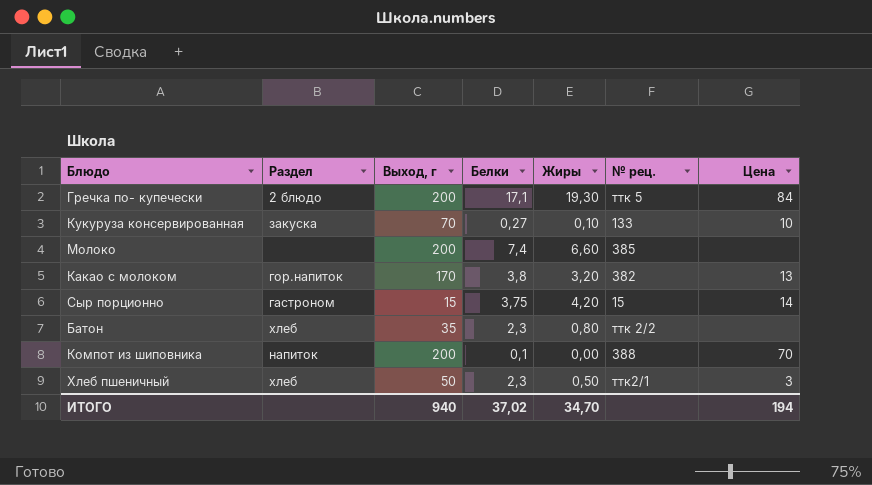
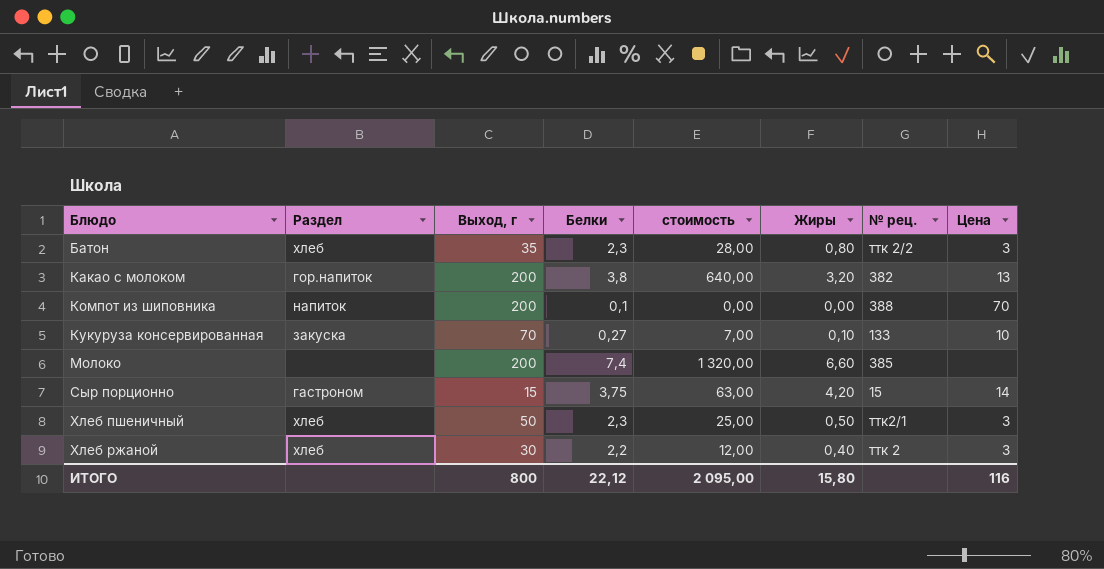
row order: none -> Блюдо ascending
column стоимость | formula: none -> [Выход, г] * [Жиры]
row Гречка по- купечески: 2 блюдо | 200 | 17,1 | 19,30 | ттк 5 | 84 -> none
Батон | Цена: none -> 3
Какао с молоком | Выход, г: 170 -> 200
row Хлеб ржаной: none -> хлеб | 30 | 2,2 | 12,00 | 0,40 | ттк 2 | 3
ИТОГО | Выход, г: 940 -> 800
ИТОГО | Белки: 37,02 -> 22,12
ИТОГО | Жиры: 34,70 -> 15,80
ИТОГО | Цена: 194 -> 116

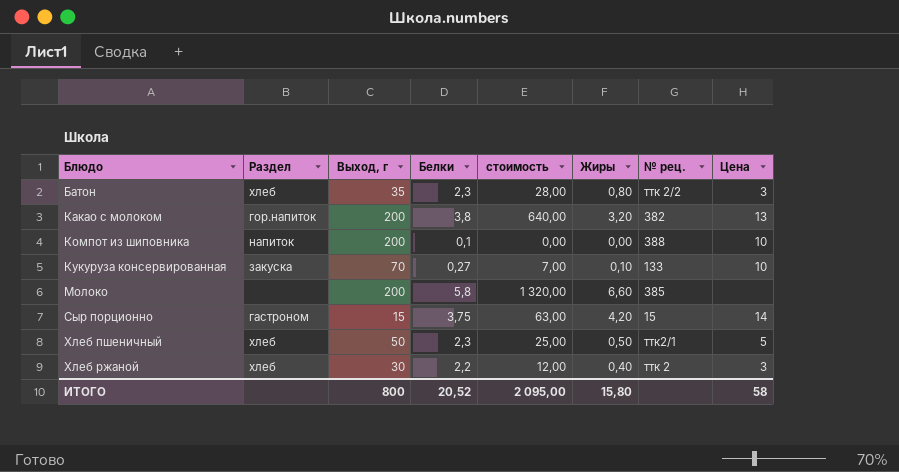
Компот из шиповника | Цена: 70 -> 10
Молоко | Белки: 7,4 -> 5,8
Хлеб пшеничный | Цена: 3 -> 5
ИТОГО | Белки: 22,12 -> 20,52
ИТОГО | Цена: 116 -> 58

